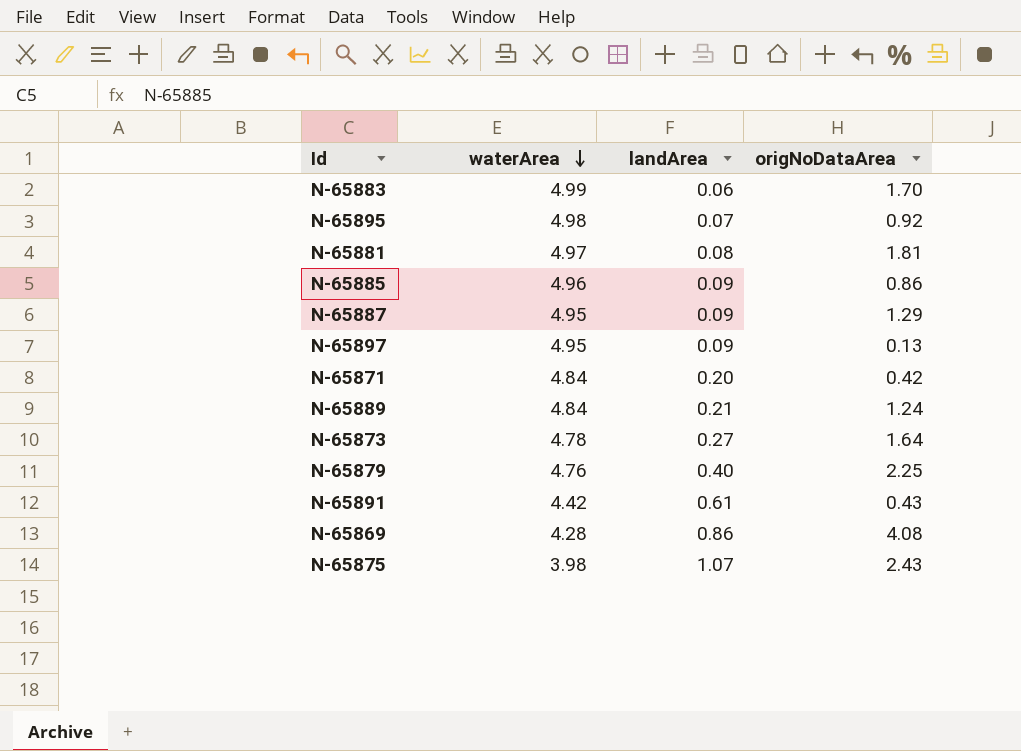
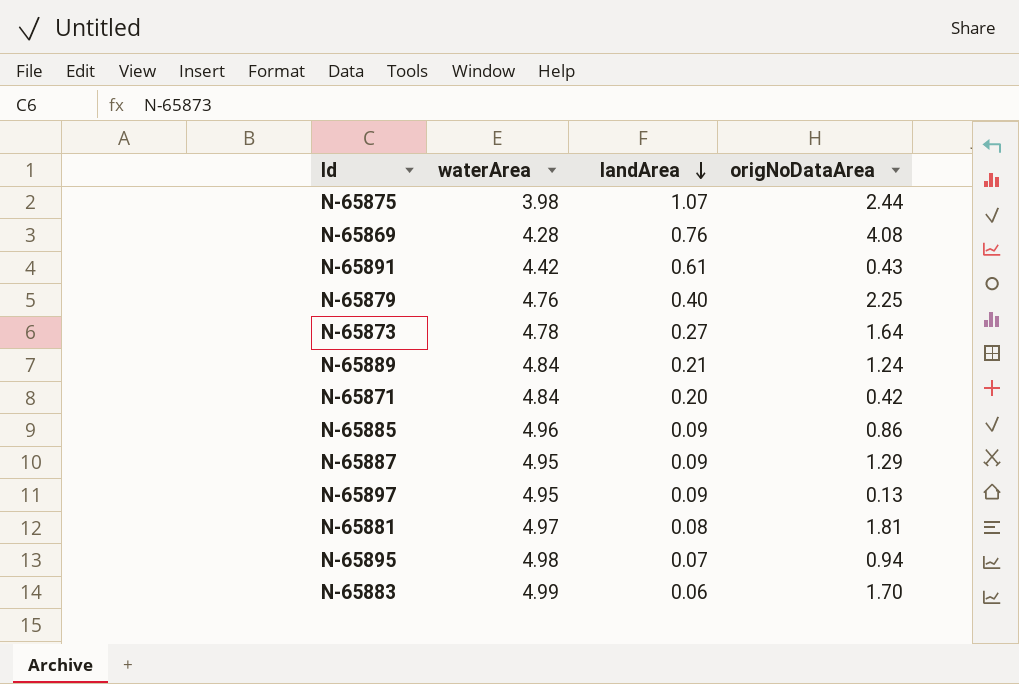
row order: waterArea descending -> landArea descending
N-65875 | origNoDataArea: 2.43 -> 2.44
N-65869 | landArea: 0.86 -> 0.76
N-65895 | origNoDataArea: 0.92 -> 0.94

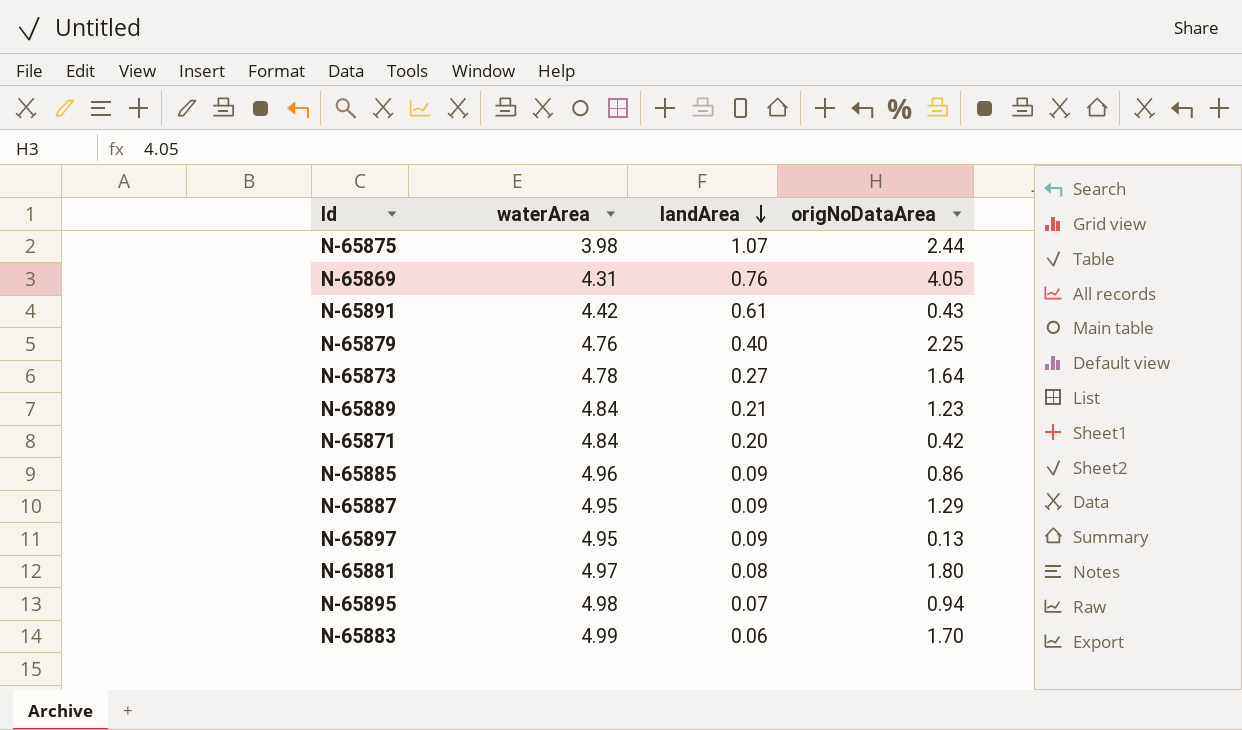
N-65869 | waterArea: 4.28 -> 4.31
N-65869 | origNoDataArea: 4.08 -> 4.05
N-65889 | origNoDataArea: 1.24 -> 1.23
N-65881 | origNoDataArea: 1.81 -> 1.80

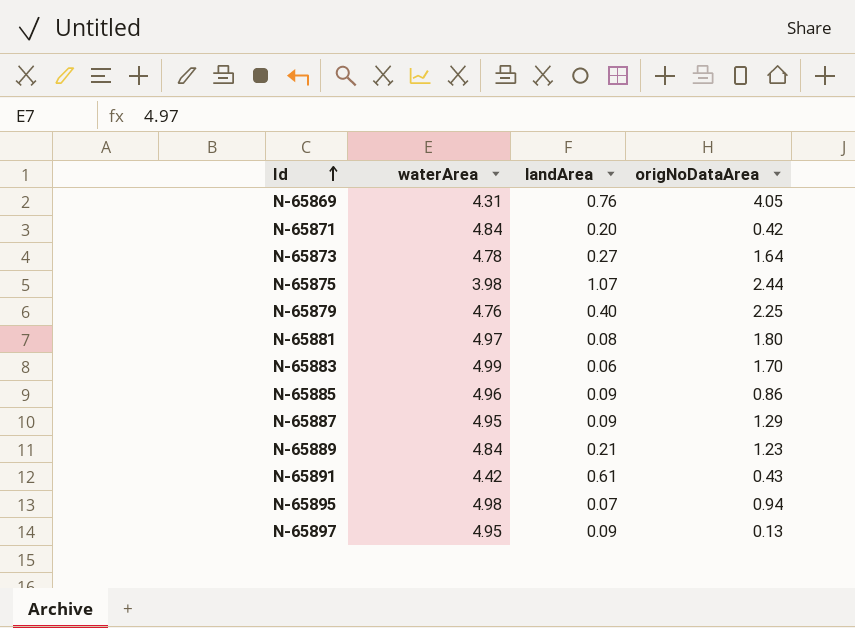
row order: landArea descending -> Id ascending

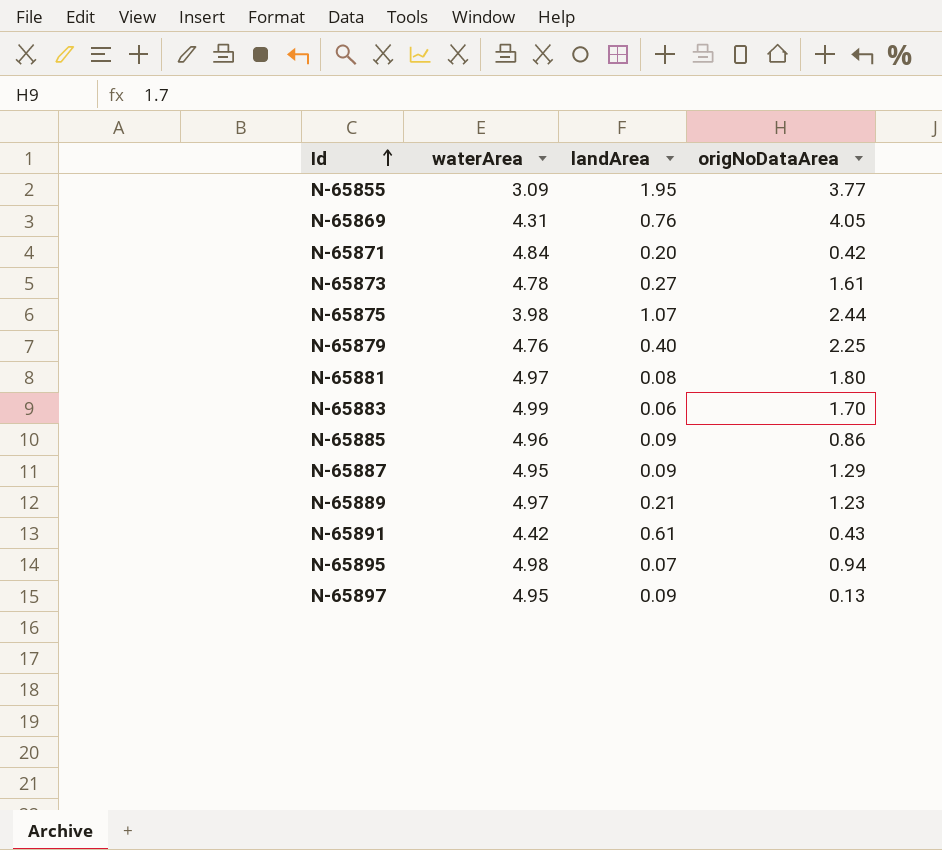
row N-65855: none -> 3.09 | 1.95 | 3.77
N-65873 | origNoDataArea: 1.64 -> 1.61
N-65889 | waterArea: 4.84 -> 4.97

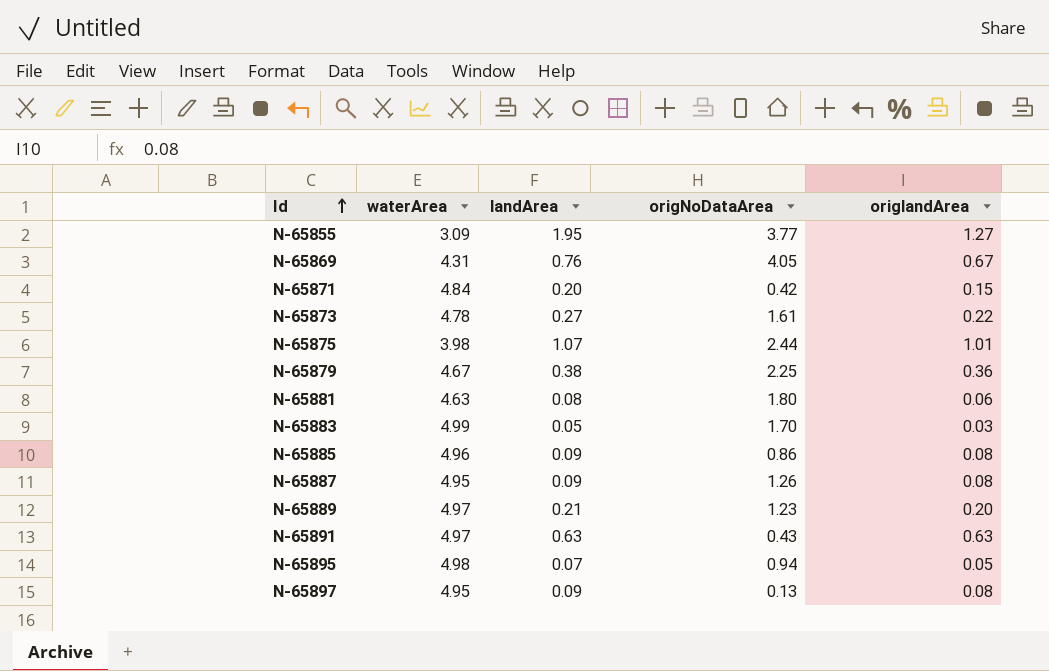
column origlandArea | position: none -> 5
N-65879 | waterArea: 4.76 -> 4.67
N-65879 | landArea: 0.40 -> 0.38
N-65881 | waterArea: 4.97 -> 4.63
N-65883 | landArea: 0.06 -> 0.05
N-65887 | origNoDataArea: 1.29 -> 1.26
N-65891 | waterArea: 4.42 -> 4.97
N-65891 | landArea: 0.61 -> 0.63

